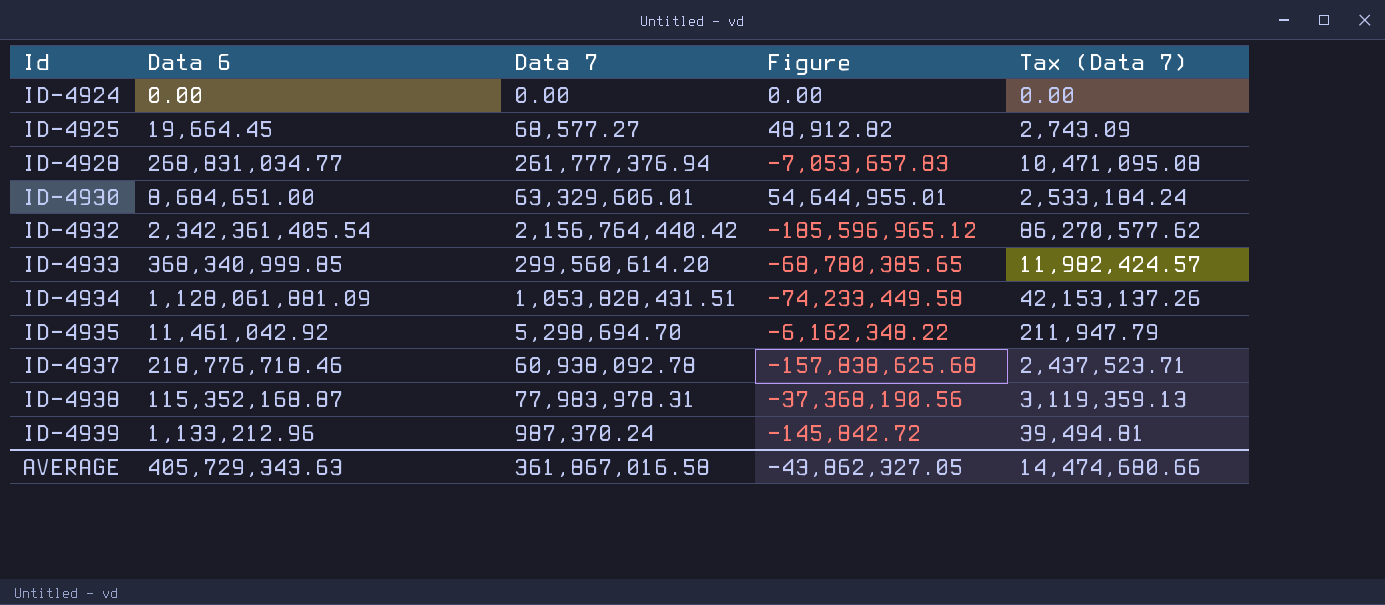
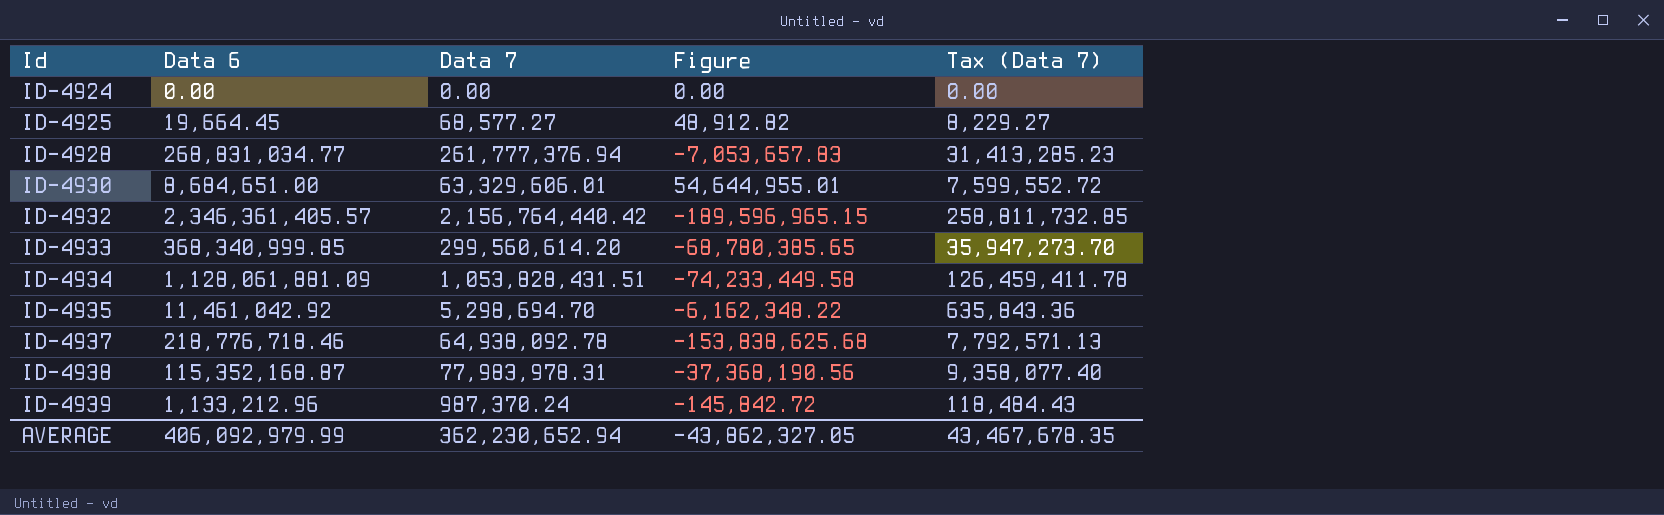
column Tax (Data 7) | formula: [Data 7] * 0.04 -> [Data 7] * 0.12
ID-4932 | Data 6: 2,342,361,405.54 -> 2,346,361,405.57
ID-4932 | Figure: -185,596,965.12 -> -189,596,965.15
ID-4937 | Data 7: 60,938,092.78 -> 64,938,092.78
ID-4937 | Figure: -157,838,625.68 -> -153,838,625.68
AVERAGE | Data 6: 405,729,343.63 -> 406,092,979.99
AVERAGE | Data 7: 361,867,016.58 -> 362,230,652.94
AVERAGE | Tax (Data 7): 14,474,680.66 -> 43,467,678.35

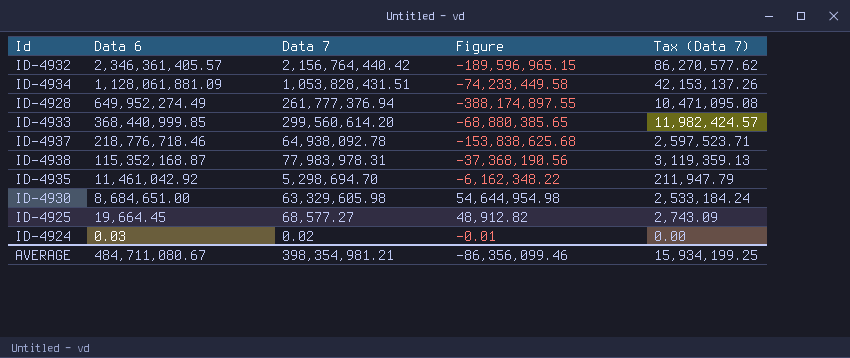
row order: Id ascending -> Data 6 descending
column Tax (Data 7) | formula: [Data 7] * 0.12 -> [Data 7] * 0.04
row ID-4939: 1,133,212.96 | 987,370.24 | -145,842.72 | 118,484.43 -> none
ID-4928 | Data 6: 268,831,034.77 -> 649,952,274.49
ID-4928 | Figure: -7,053,657.83 -> -388,174,897.55
ID-4933 | Data 6: 368,340,999.85 -> 368,440,999.85
ID-4933 | Figure: -68,780,385.65 -> -68,880,385.65
ID-4930 | Data 7: 63,329,606.01 -> 63,329,605.98
ID-4930 | Figure: 54,644,955.01 -> 54,644,954.98
ID-4924 | Data 6: 0.00 -> 0.03
ID-4924 | Data 7: 0.00 -> 0.02
ID-4924 | Figure: 0.00 -> -0.01
AVERAGE | Data 6: 406,092,979.99 -> 484,711,080.67
AVERAGE | Data 7: 362,230,652.94 -> 398,354,981.21
AVERAGE | Figure: -43,862,327.05 -> -86,356,099.46
AVERAGE | Tax (Data 7): 43,467,678.35 -> 15,934,199.25

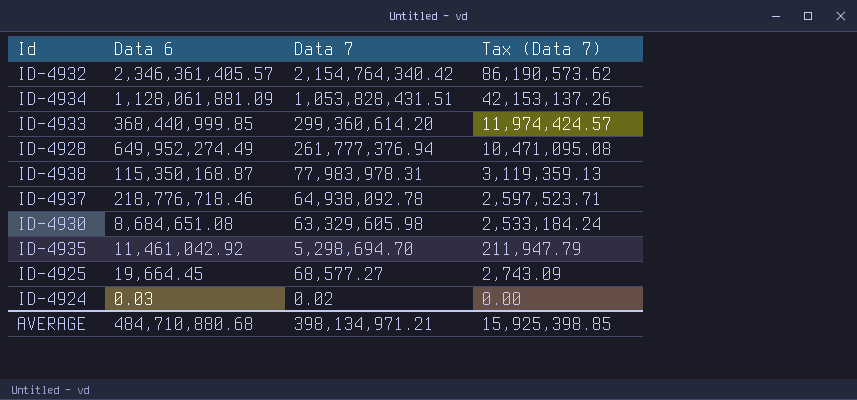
row order: Data 6 descending -> Data 7 descending
column Figure | formula: [Data 7] - [Data 6] -> none
ID-4932 | Data 7: 2,156,764,440.42 -> 2,154,764,340.42
ID-4932 | Tax (Data 7): 86,270,577.62 -> 86,190,573.62
ID-4933 | Data 7: 299,560,614.20 -> 299,360,614.20
ID-4933 | Tax (Data 7): 11,982,424.57 -> 11,974,424.57
ID-4938 | Data 6: 115,352,168.87 -> 115,350,168.87
ID-4930 | Data 6: 8,684,651.00 -> 8,684,651.08
AVERAGE | Data 6: 484,711,080.67 -> 484,710,880.68
AVERAGE | Data 7: 398,354,981.21 -> 398,134,971.21
AVERAGE | Tax (Data 7): 15,934,199.25 -> 15,925,398.85

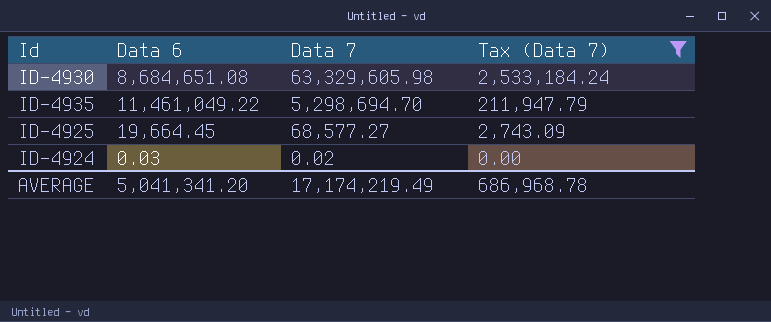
filter: none -> Tax (Data 7) <= 2,533,184.24
ID-4935 | Data 6: 11,461,042.92 -> 11,461,049.22
AVERAGE | Data 6: 484,710,880.68 -> 5,041,341.20
AVERAGE | Data 7: 398,134,971.21 -> 17,174,219.49
AVERAGE | Tax (Data 7): 15,925,398.85 -> 686,968.78

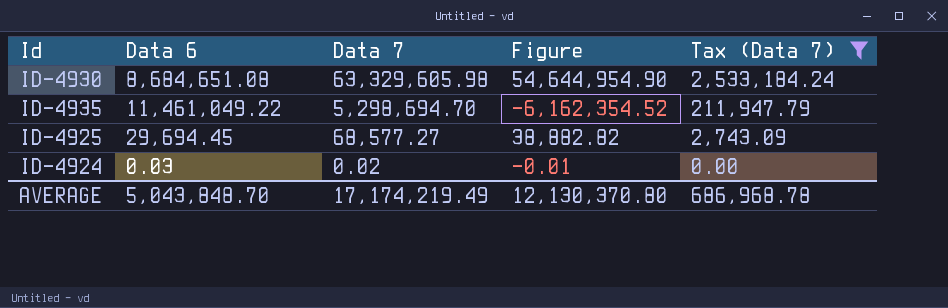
column Figure | formula: none -> [Data 7] - [Data 6]
ID-4925 | Data 6: 19,664.45 -> 29,694.45
AVERAGE | Data 6: 5,041,341.20 -> 5,043,848.70

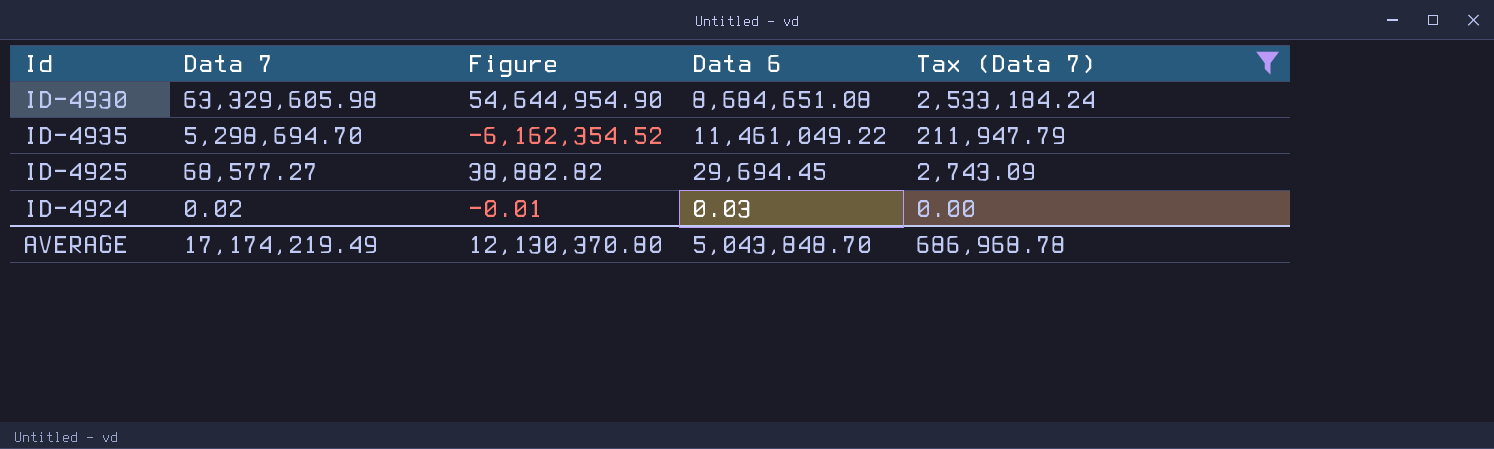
column Data 6 | position: 2 -> 4

